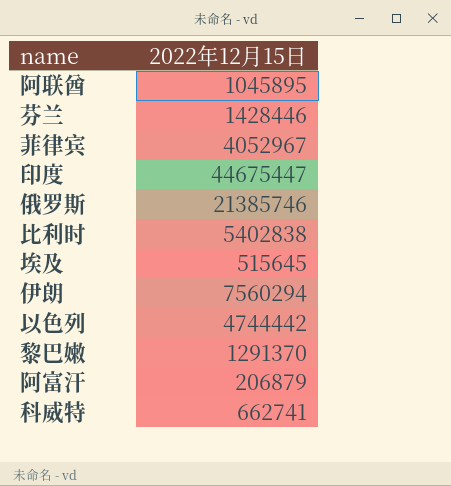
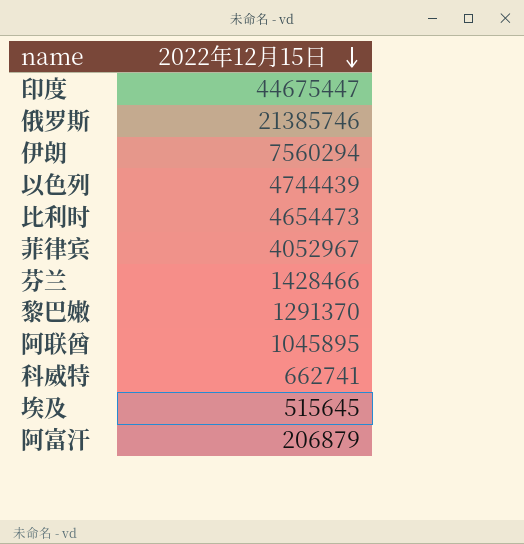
row order: none -> 2022年12月15日 descending
以色列 | 2022年12月15日: 4744442 -> 4744439
比利时 | 2022年12月15日: 5402838 -> 4654473
芬兰 | 2022年12月15日: 1428446 -> 1428466

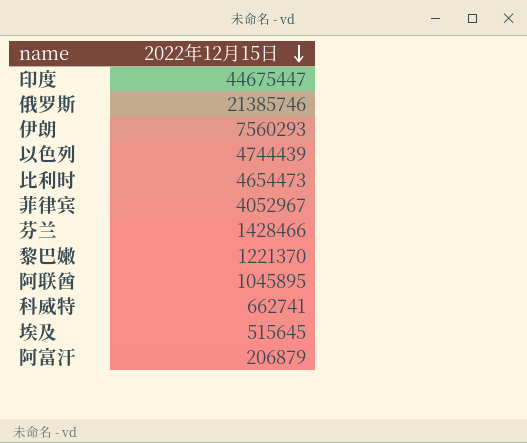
伊朗 | 2022年12月15日: 7560294 -> 7560293
黎巴嫩 | 2022年12月15日: 1291370 -> 1221370

